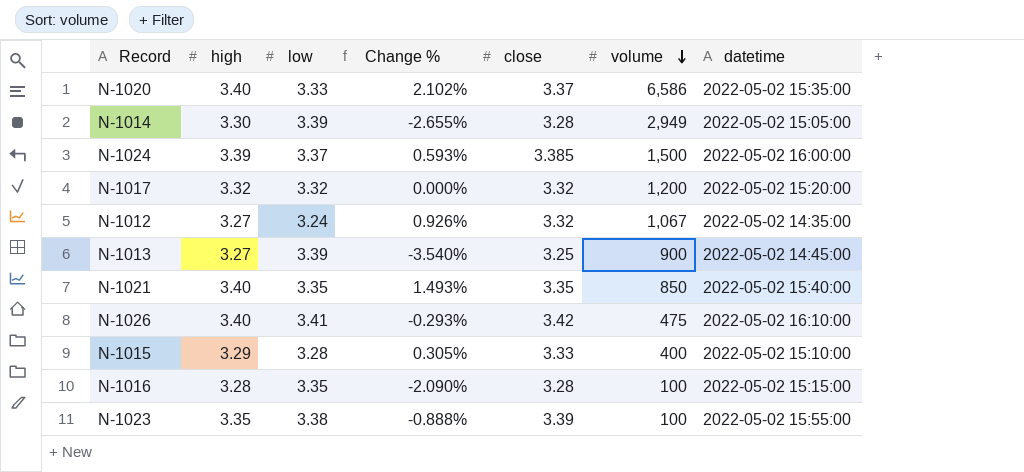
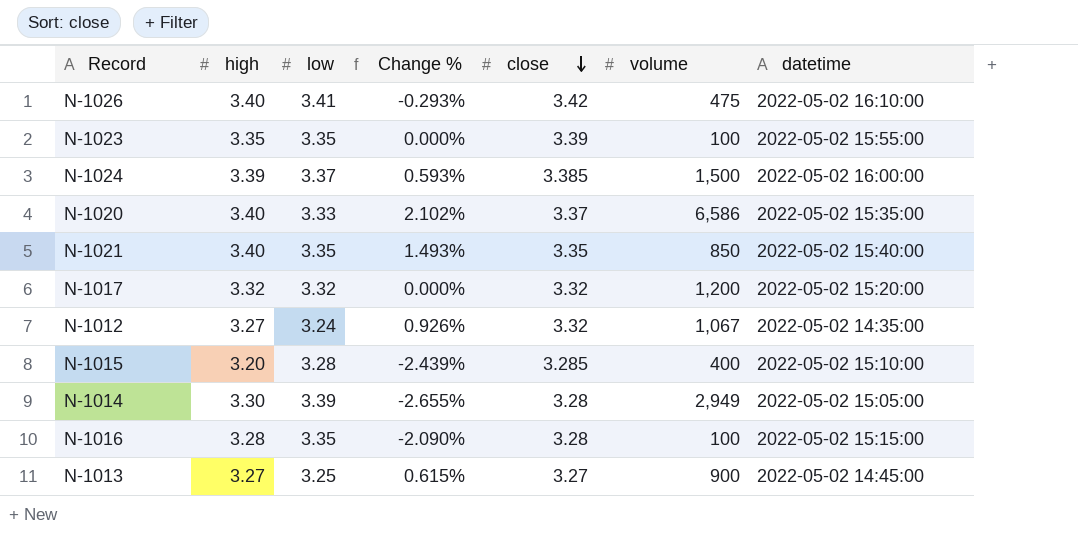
row order: volume descending -> close descending
N-1023 | low: 3.38 -> 3.35
N-1023 | Change %: -0.888% -> 0.000%
N-1015 | high: 3.29 -> 3.20
N-1015 | Change %: 0.305% -> -2.439%
N-1015 | close: 3.33 -> 3.285
N-1013 | low: 3.39 -> 3.25
N-1013 | Change %: -3.540% -> 0.615%
N-1013 | close: 3.25 -> 3.27

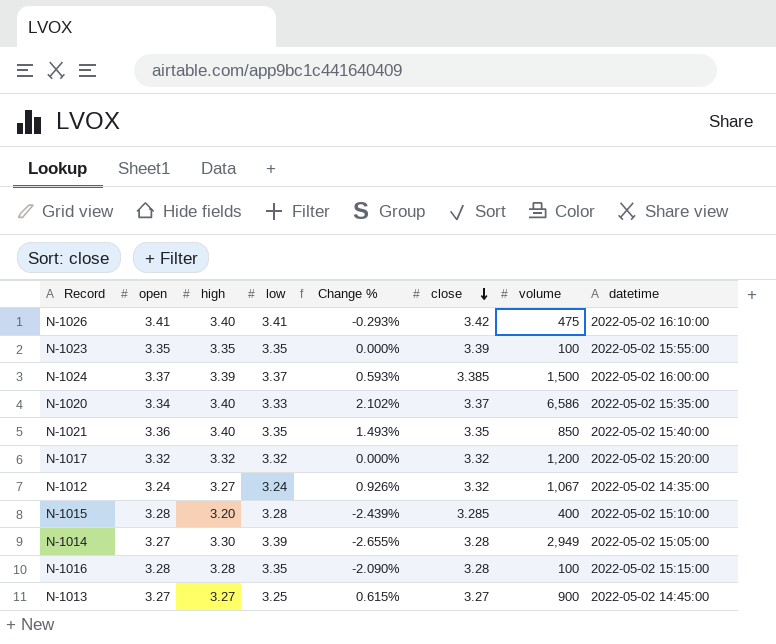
column open | position: none -> 2

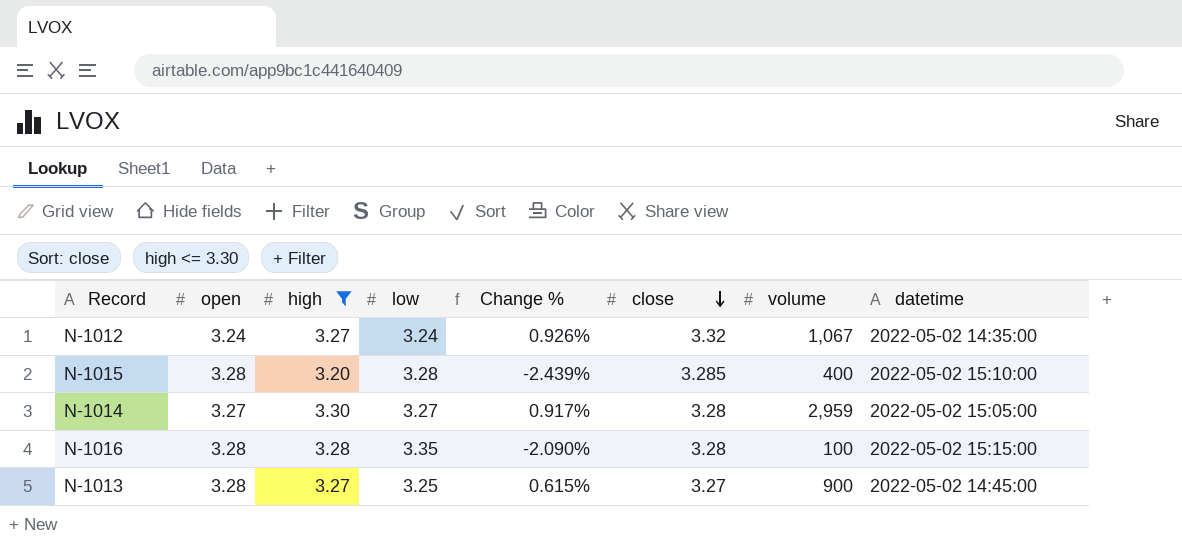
filter: none -> high <= 3.30
N-1014 | low: 3.39 -> 3.27
N-1014 | Change %: -2.655% -> 0.917%
N-1014 | volume: 2,949 -> 2,959
N-1013 | open: 3.27 -> 3.28

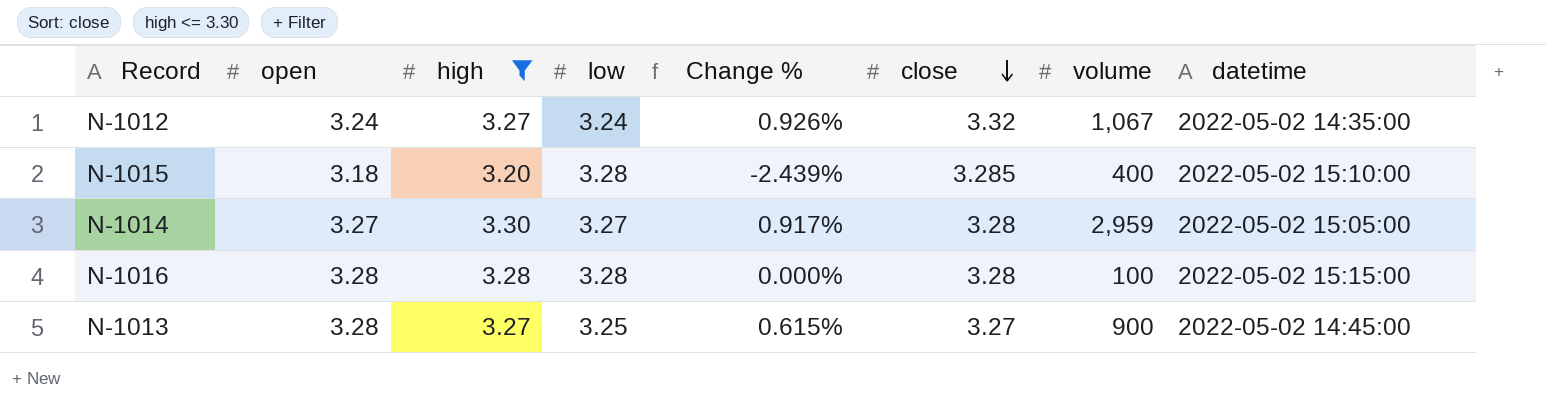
N-1015 | open: 3.28 -> 3.18
N-1016 | low: 3.35 -> 3.28
N-1016 | Change %: -2.090% -> 0.000%

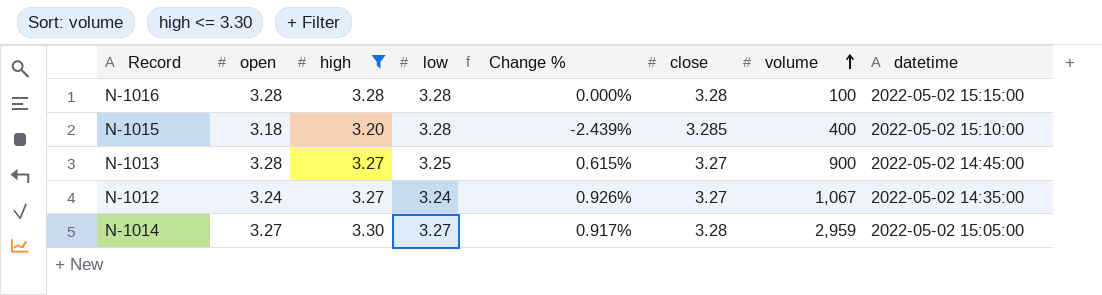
row order: close descending -> volume ascending
N-1012 | close: 3.32 -> 3.27

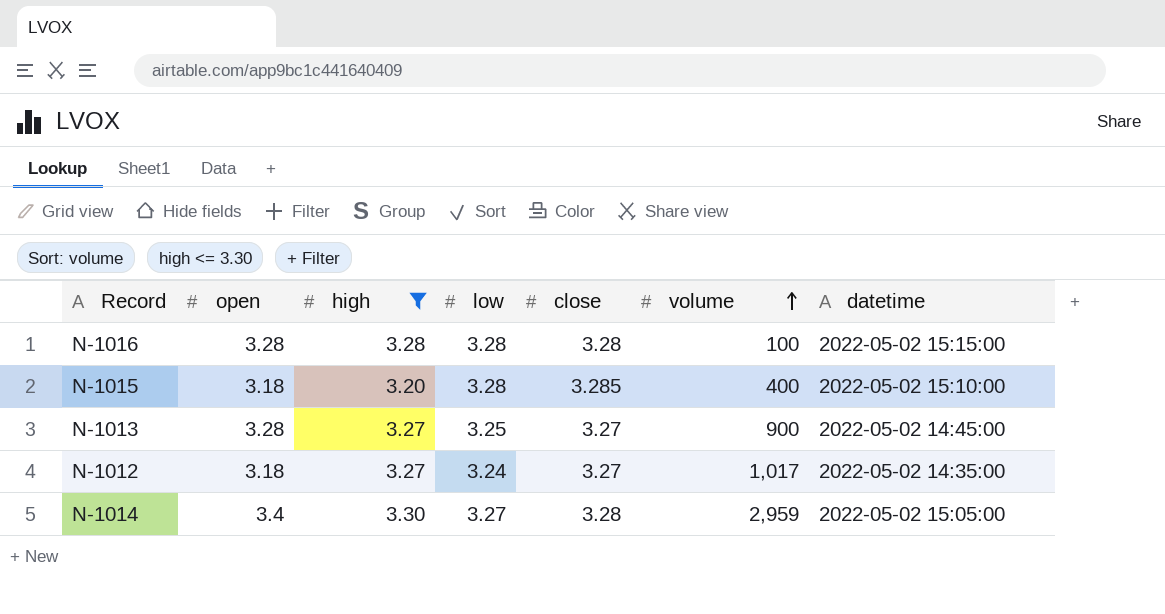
column Change % | formula: ([high] - [low]) / [low] -> none
N-1012 | open: 3.24 -> 3.18
N-1012 | volume: 1,067 -> 1,017
N-1014 | open: 3.27 -> 3.4

